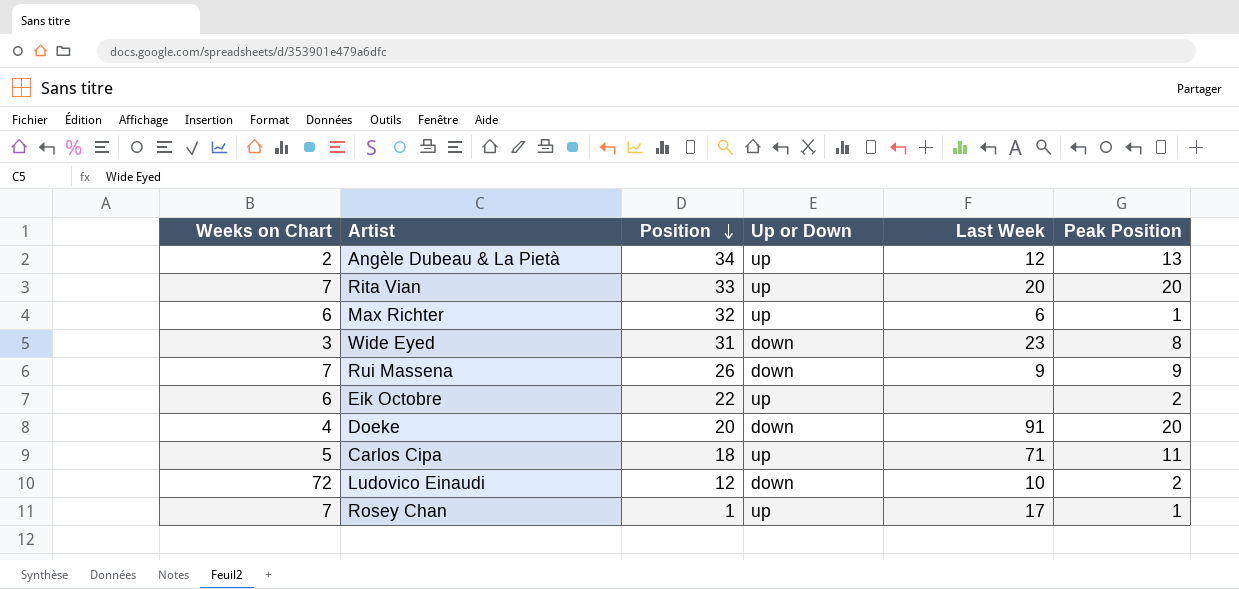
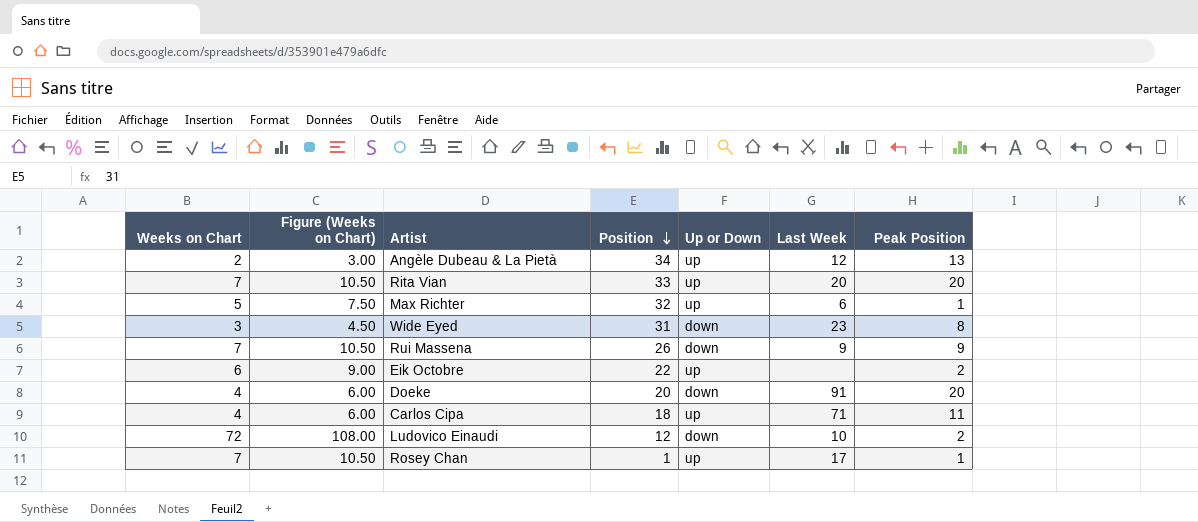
column Figure (Weeks on Chart) | formula: none -> [Weeks on Chart] * 1.5
Max Richter | Weeks on Chart: 6 -> 5
Carlos Cipa | Weeks on Chart: 5 -> 4

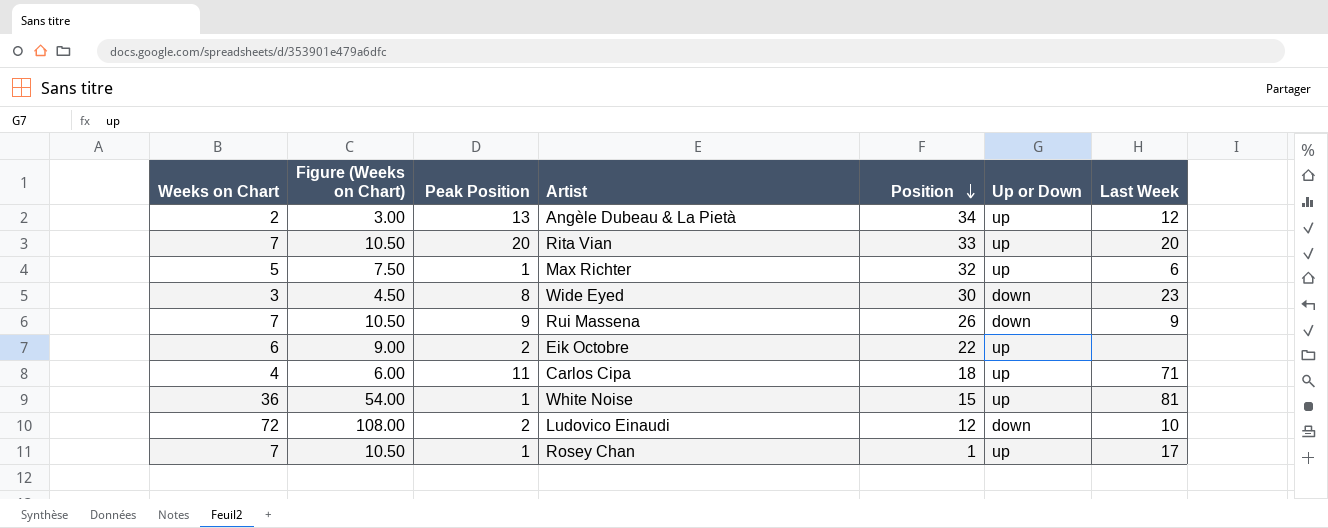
column Peak Position | position: 7 -> 3
row Doeke: 4 | 6.00 | 20 | down | 91 | 20 -> none
Wide Eyed | Position: 31 -> 30
row White Noise: none -> 36 | 54.00 | 1 | 15 | up | 81

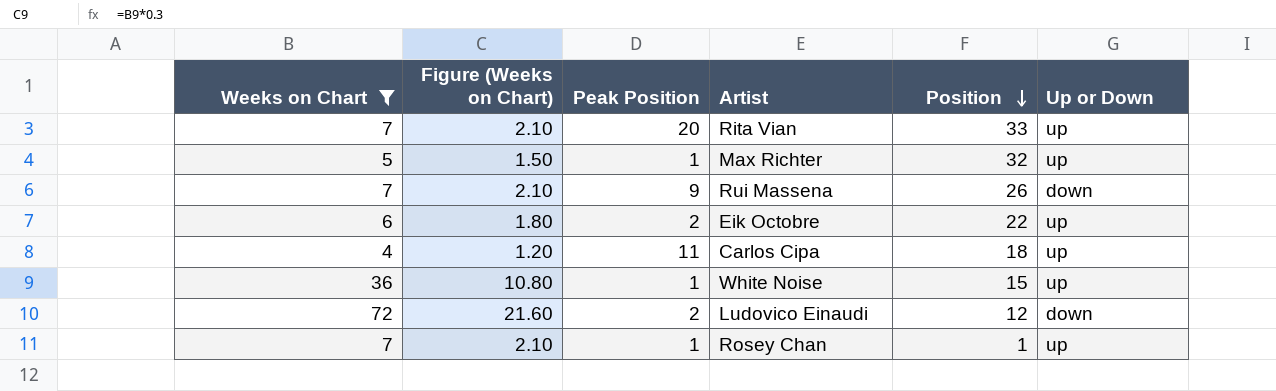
filter: none -> Weeks on Chart >= 4
column Last Week | position: 7 -> none
column Figure (Weeks on Chart) | formula: [Weeks on Chart] * 1.5 -> [Weeks on Chart] * 0.3

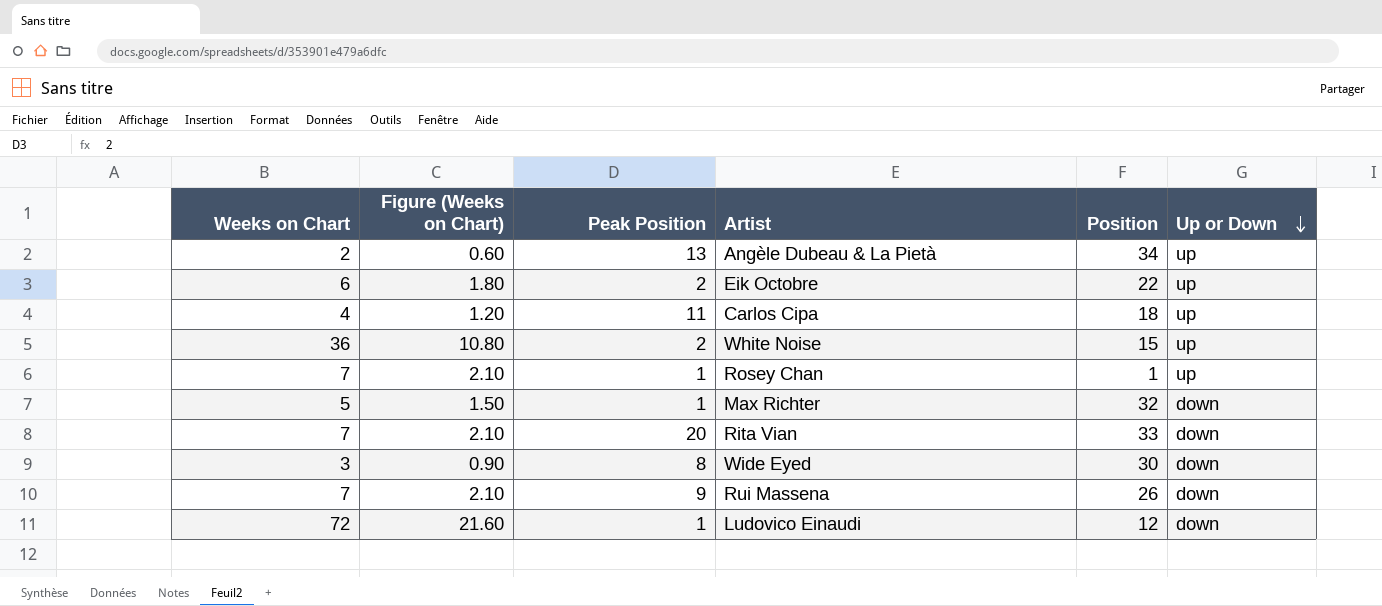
filter: Weeks on Chart >= 4 -> none
row order: Position descending -> Up or Down descending
White Noise | Peak Position: 1 -> 2
Max Richter | Up or Down: up -> down
Rita Vian | Up or Down: up -> down
Ludovico Einaudi | Peak Position: 2 -> 1

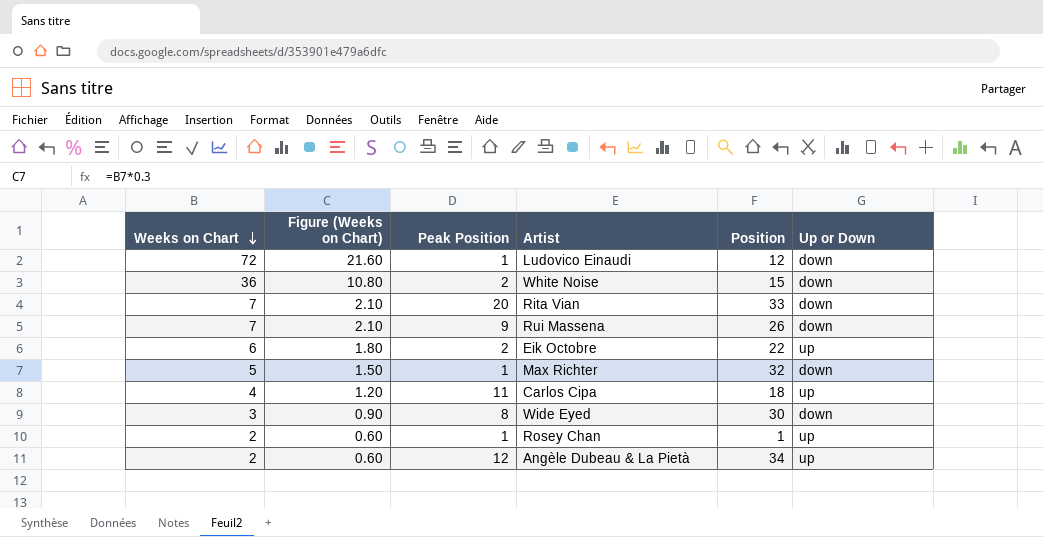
row order: Up or Down descending -> Weeks on Chart descending
White Noise | Up or Down: up -> down
Rosey Chan | Weeks on Chart: 7 -> 2
Rosey Chan | Figure (Weeks on Chart): 2.10 -> 0.60
Angèle Dubeau & La Pietà | Peak Position: 13 -> 12

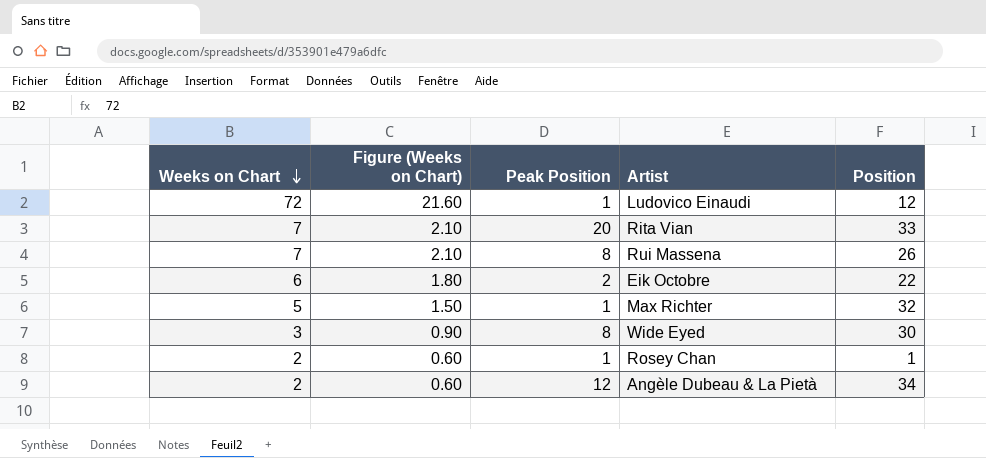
column Up or Down | position: 6 -> none
row White Noise: 36 | 10.80 | 2 | 15 | down -> none
row Carlos Cipa: 4 | 1.20 | 11 | 18 | up -> none
Rui Massena | Peak Position: 9 -> 8

